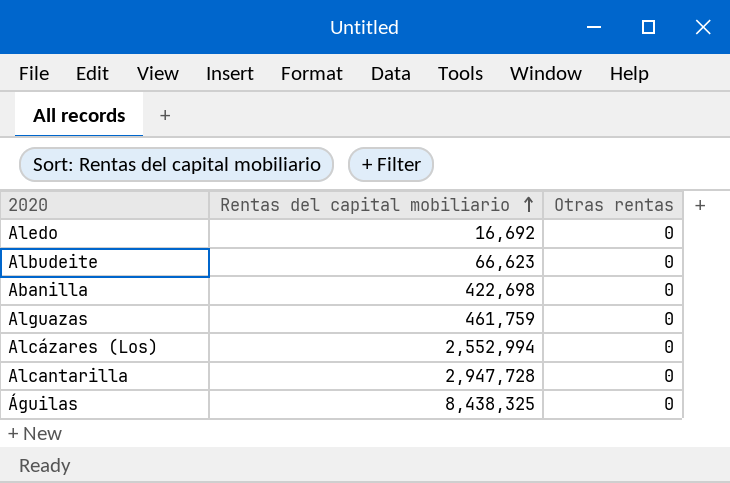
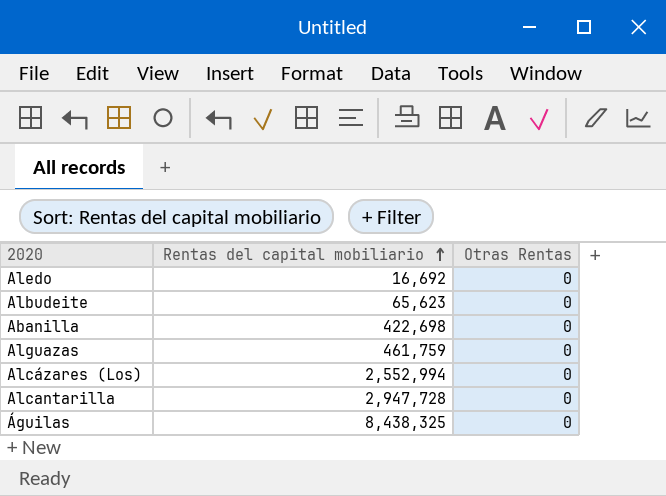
column name: Otras rentas -> Otras Rentas
Albudeite | Rentas del capital mobiliario: 66,623 -> 65,623

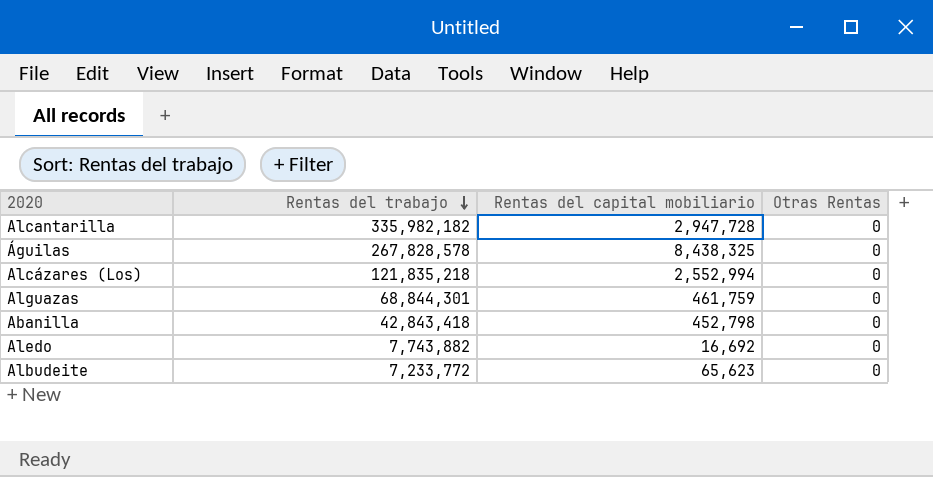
row order: Rentas del capital mobiliario ascending -> Rentas del trabajo descending
column Rentas del trabajo | position: none -> 2
Abanilla | Rentas del capital mobiliario: 422,698 -> 452,798

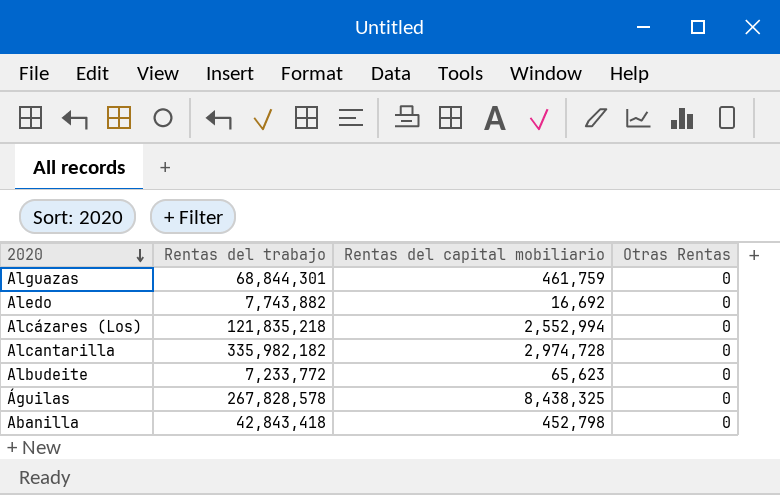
row order: Rentas del trabajo descending -> 2020 descending
Alcantarilla | Rentas del capital mobiliario: 2,947,728 -> 2,974,728

